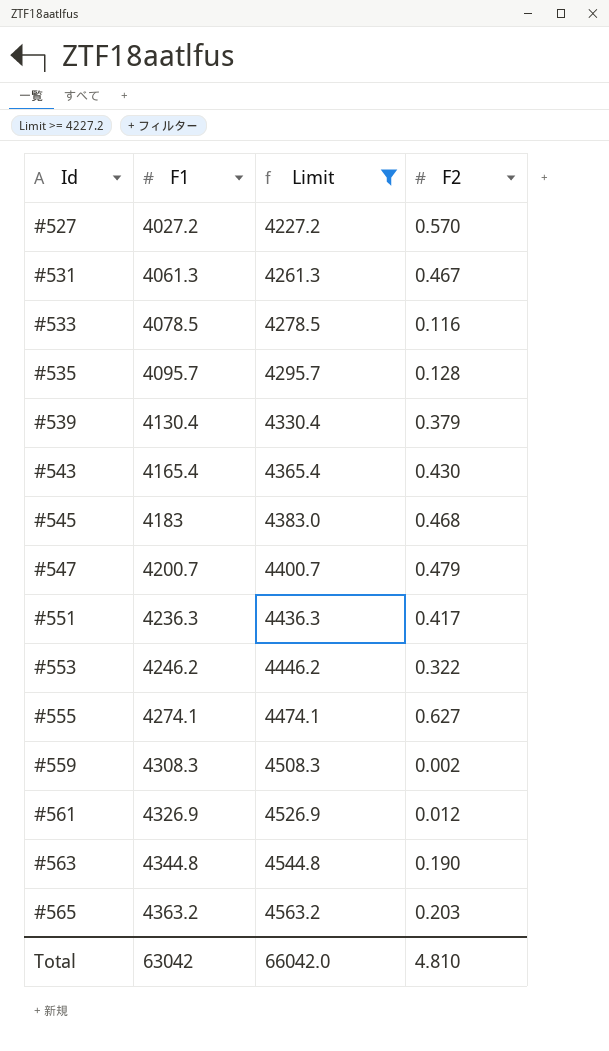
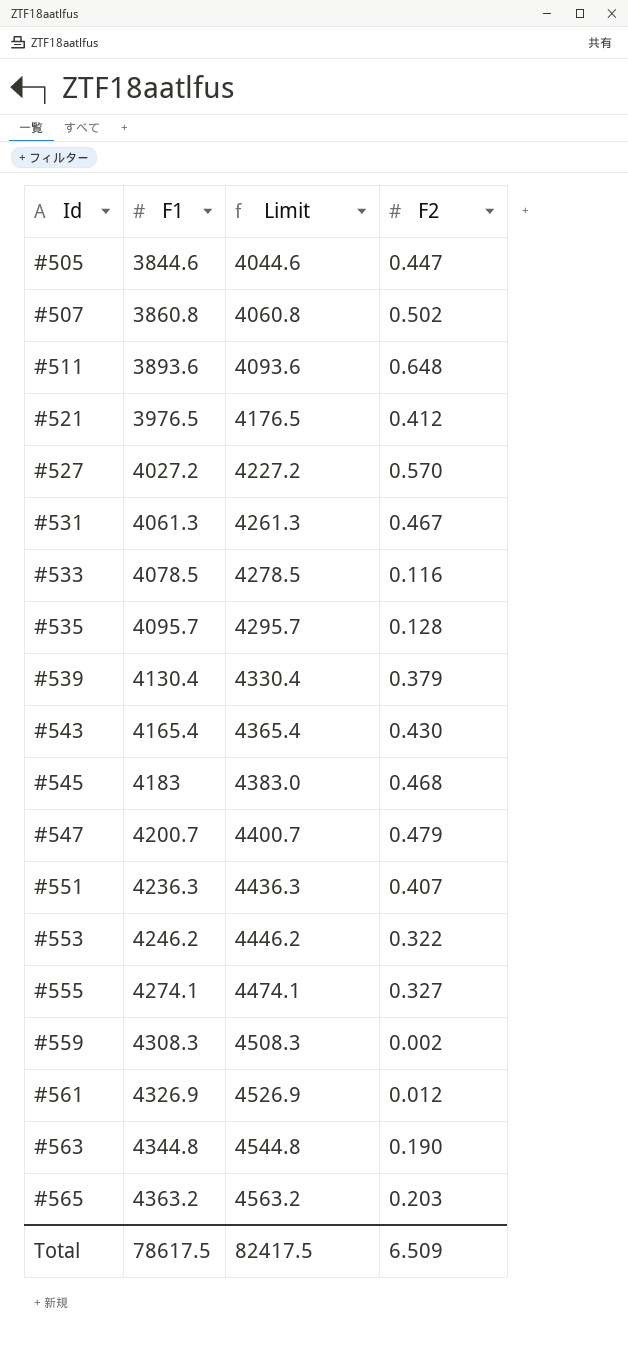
filter: Limit >= 4227.2 -> none
#551 | F2: 0.417 -> 0.407
#555 | F2: 0.627 -> 0.327
Total | F1: 63042 -> 78617.5
Total | Limit: 66042.0 -> 82417.5
Total | F2: 4.810 -> 6.509

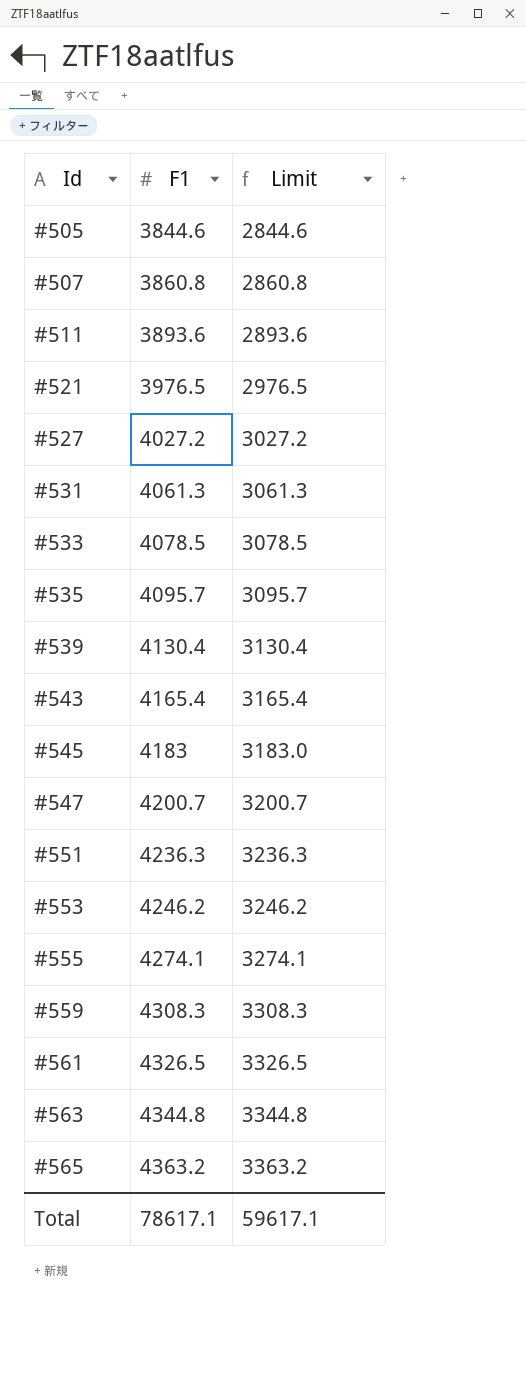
column F2 | position: 4 -> none
column Limit | formula: [F1] + 200 -> [F1] - 1000
#561 | F1: 4326.9 -> 4326.5
Total | F1: 78617.5 -> 78617.1
Total | Limit: 82417.5 -> 59617.1

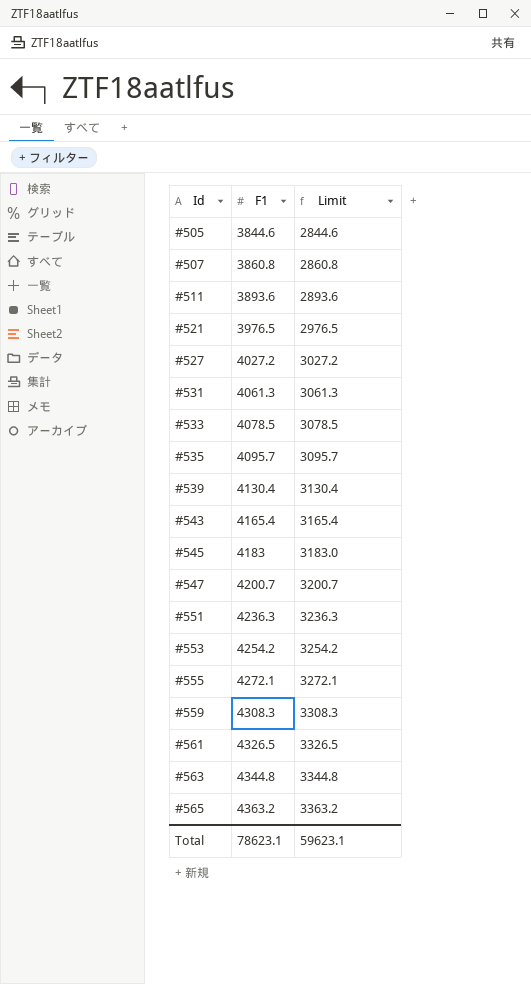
#553 | F1: 4246.2 -> 4254.2
#553 | Limit: 3246.2 -> 3254.2
#555 | F1: 4274.1 -> 4272.1
#555 | Limit: 3274.1 -> 3272.1
Total | F1: 78617.1 -> 78623.1
Total | Limit: 59617.1 -> 59623.1

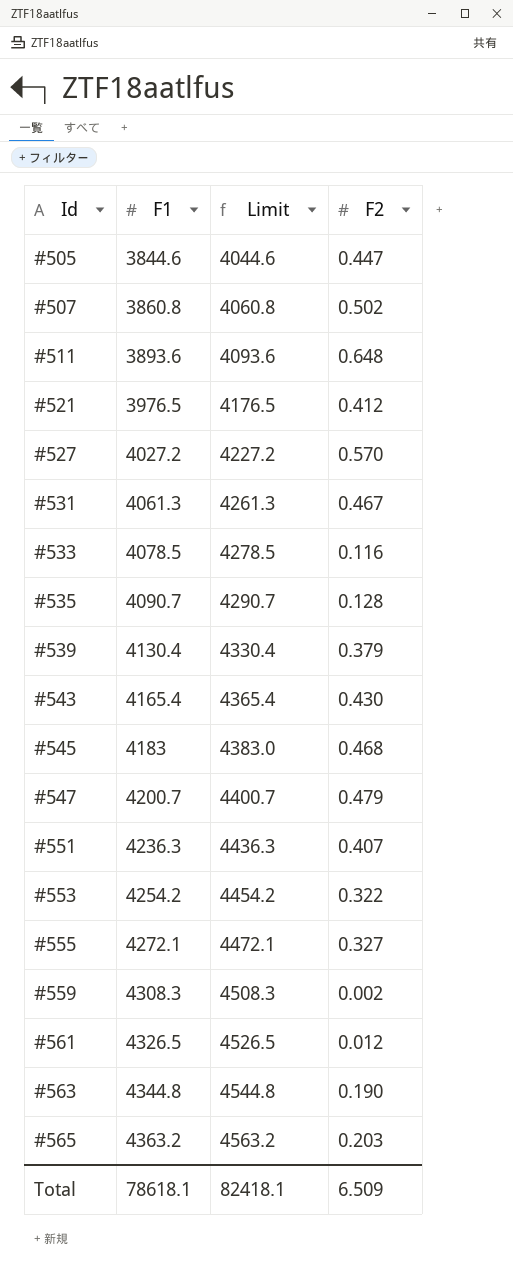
column Limit | formula: [F1] - 1000 -> [F1] + 200
column F2 | position: none -> 4
#535 | F1: 4095.7 -> 4090.7
Total | F1: 78623.1 -> 78618.1
Total | Limit: 59623.1 -> 82418.1

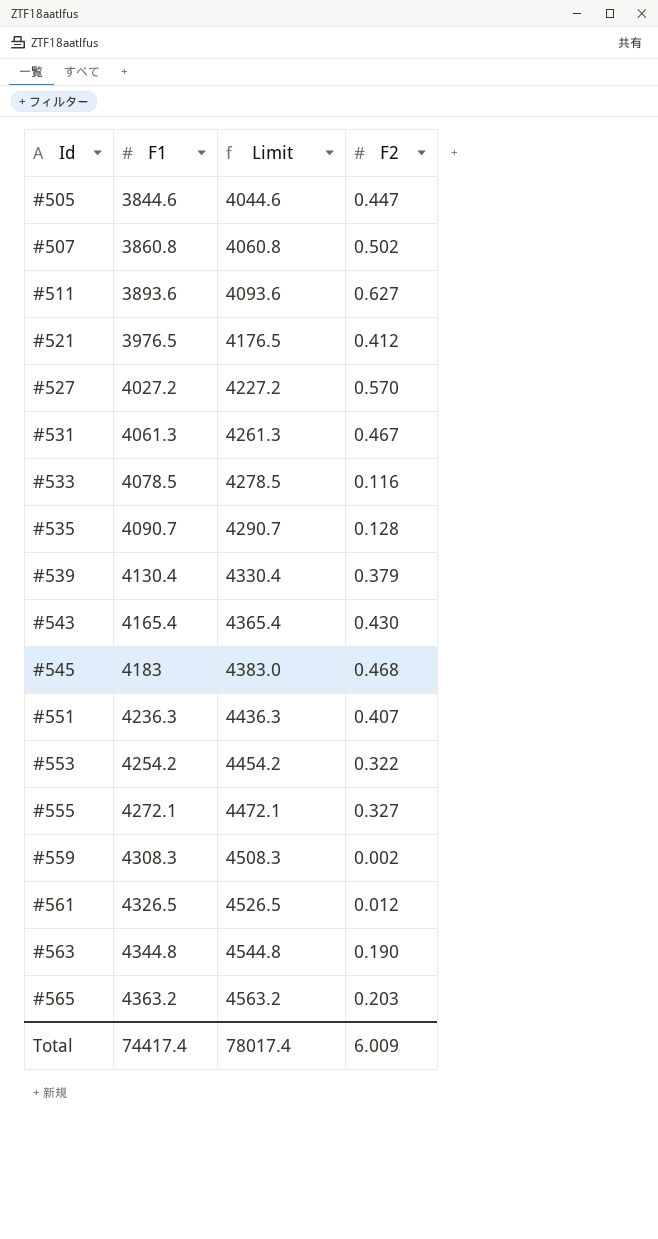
row #547: 4200.7 | 4400.7 | 0.479 -> none
#511 | F2: 0.648 -> 0.627
Total | F1: 78618.1 -> 74417.4
Total | Limit: 82418.1 -> 78017.4
Total | F2: 6.509 -> 6.009

